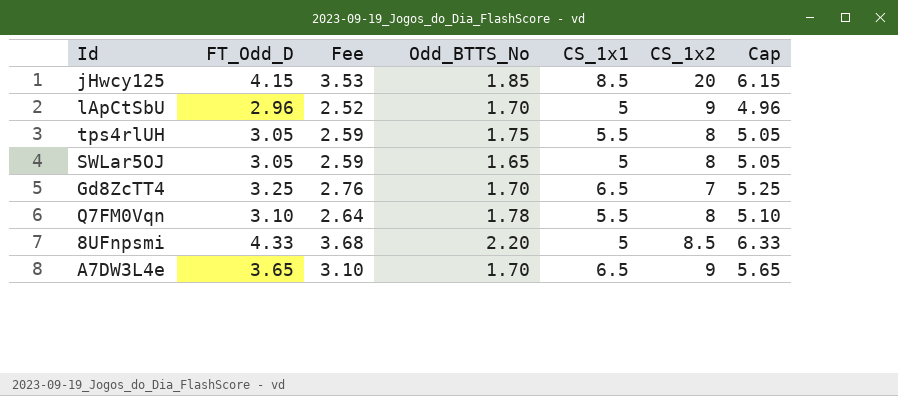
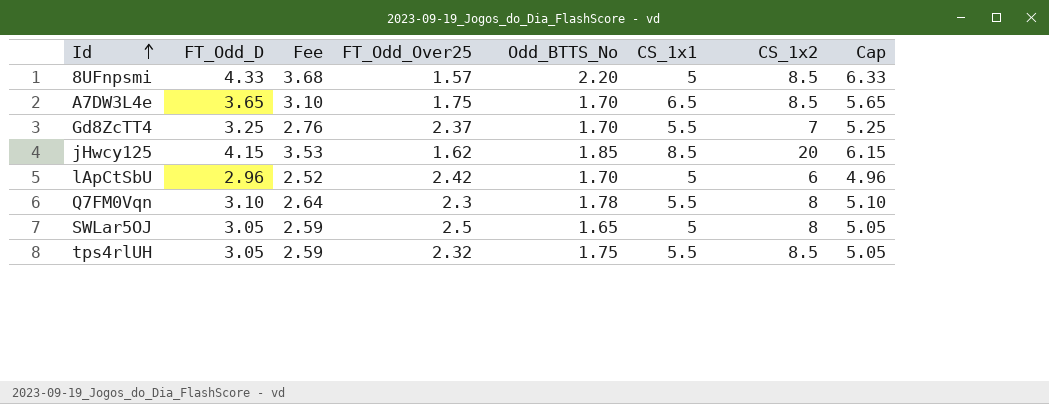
row order: none -> Id ascending
column FT_Odd_Over25 | position: none -> 4
A7DW3L4e | CS_1x2: 9 -> 8.5
Gd8ZcTT4 | CS_1x1: 6.5 -> 5.5
lApCtSbU | CS_1x2: 9 -> 6
tps4rlUH | CS_1x2: 8 -> 8.5

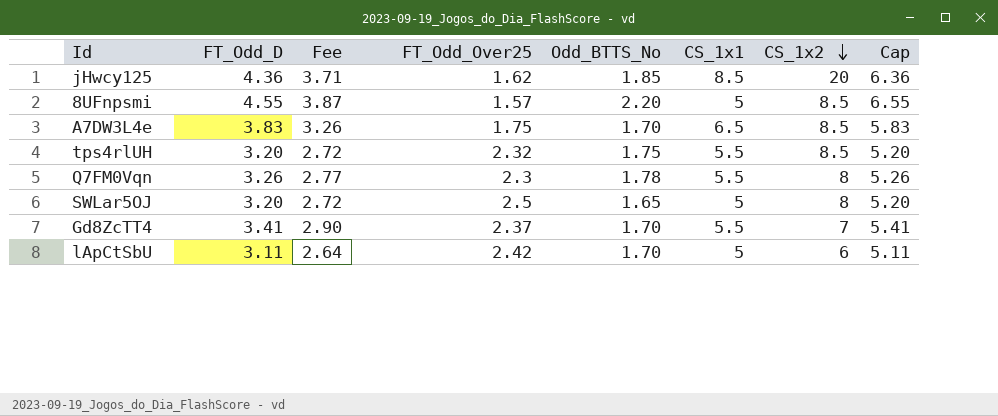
row order: Id ascending -> CS_1x2 descending
jHwcy125 | FT_Odd_D: 4.15 -> 4.36
jHwcy125 | Fee: 3.53 -> 3.71
jHwcy125 | Cap: 6.15 -> 6.36
8UFnpsmi | FT_Odd_D: 4.33 -> 4.55
8UFnpsmi | Fee: 3.68 -> 3.87
8UFnpsmi | Cap: 6.33 -> 6.55
A7DW3L4e | FT_Odd_D: 3.65 -> 3.83
A7DW3L4e | Fee: 3.10 -> 3.26
A7DW3L4e | Cap: 5.65 -> 5.83
tps4rlUH | FT_Odd_D: 3.05 -> 3.20
tps4rlUH | Fee: 2.59 -> 2.72
tps4rlUH | Cap: 5.05 -> 5.20
Q7FM0Vqn | FT_Odd_D: 3.10 -> 3.26
Q7FM0Vqn | Fee: 2.64 -> 2.77
Q7FM0Vqn | Cap: 5.10 -> 5.26
SWLar5OJ | FT_Odd_D: 3.05 -> 3.20
SWLar5OJ | Fee: 2.59 -> 2.72
SWLar5OJ | Cap: 5.05 -> 5.20
Gd8ZcTT4 | FT_Odd_D: 3.25 -> 3.41
Gd8ZcTT4 | Fee: 2.76 -> 2.90
Gd8ZcTT4 | Cap: 5.25 -> 5.41
lApCtSbU | FT_Odd_D: 2.96 -> 3.11
lApCtSbU | Fee: 2.52 -> 2.64
lApCtSbU | Cap: 4.96 -> 5.11

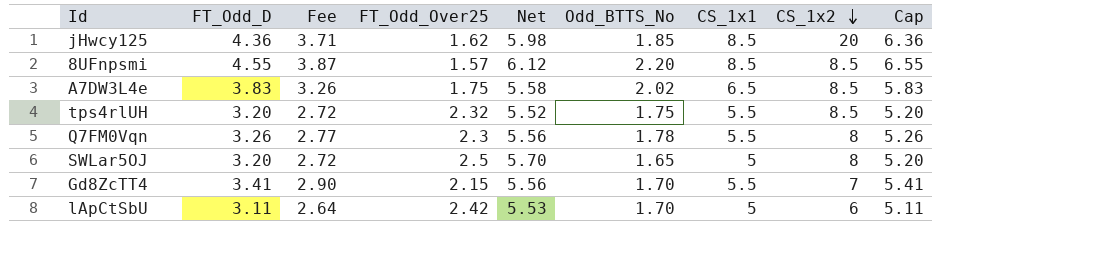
column Net | formula: none -> [FT_Odd_D] + [FT_Odd_Over25]
8UFnpsmi | CS_1x1: 5 -> 8.5
A7DW3L4e | Odd_BTTS_No: 1.70 -> 2.02
Gd8ZcTT4 | FT_Odd_Over25: 2.37 -> 2.15

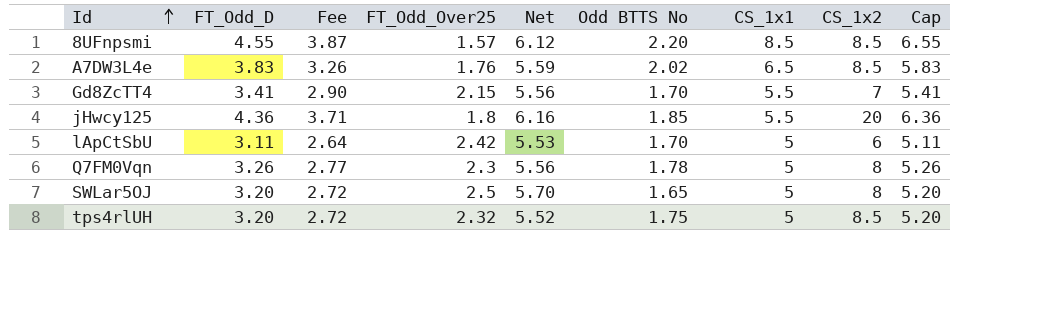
row order: CS_1x2 descending -> Id ascending
column name: Odd_BTTS_No -> Odd BTTS No
A7DW3L4e | FT_Odd_Over25: 1.75 -> 1.76
A7DW3L4e | Net: 5.58 -> 5.59
jHwcy125 | FT_Odd_Over25: 1.62 -> 1.8
jHwcy125 | Net: 5.98 -> 6.16
jHwcy125 | CS_1x1: 8.5 -> 5.5
Q7FM0Vqn | CS_1x1: 5.5 -> 5
tps4rlUH | CS_1x1: 5.5 -> 5

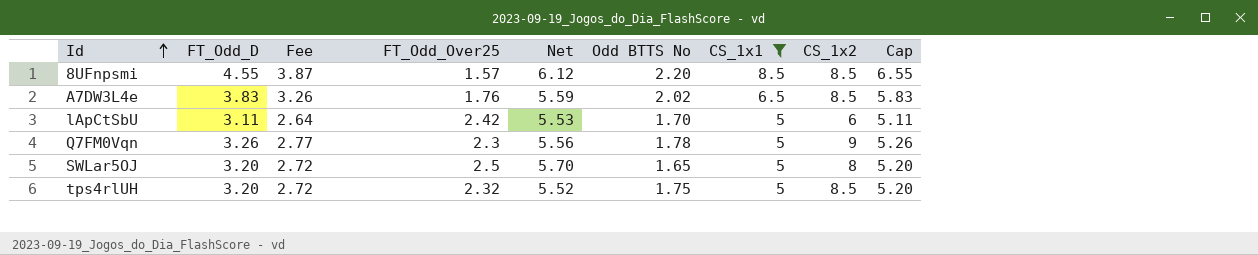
filter: none -> CS_1x1 != 5.5
Q7FM0Vqn | CS_1x2: 8 -> 9

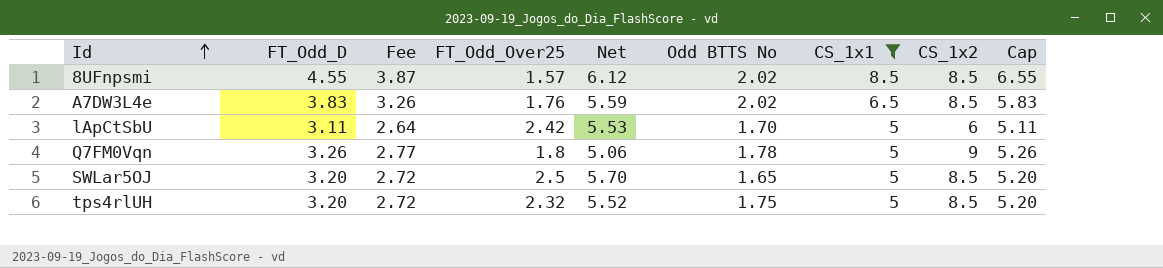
8UFnpsmi | Odd BTTS No: 2.20 -> 2.02
Q7FM0Vqn | FT_Odd_Over25: 2.3 -> 1.8
Q7FM0Vqn | Net: 5.56 -> 5.06
SWLar5OJ | CS_1x2: 8 -> 8.5

